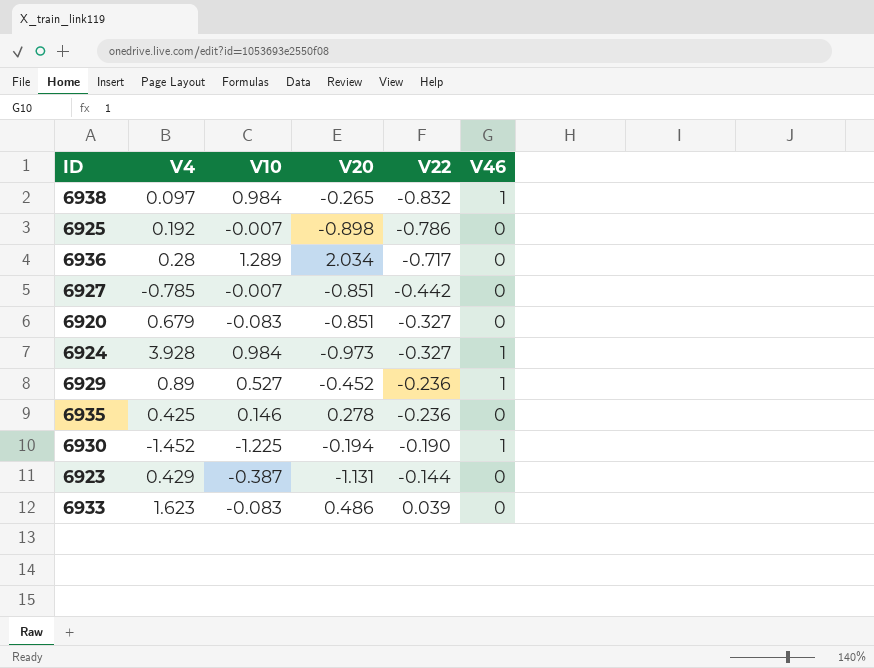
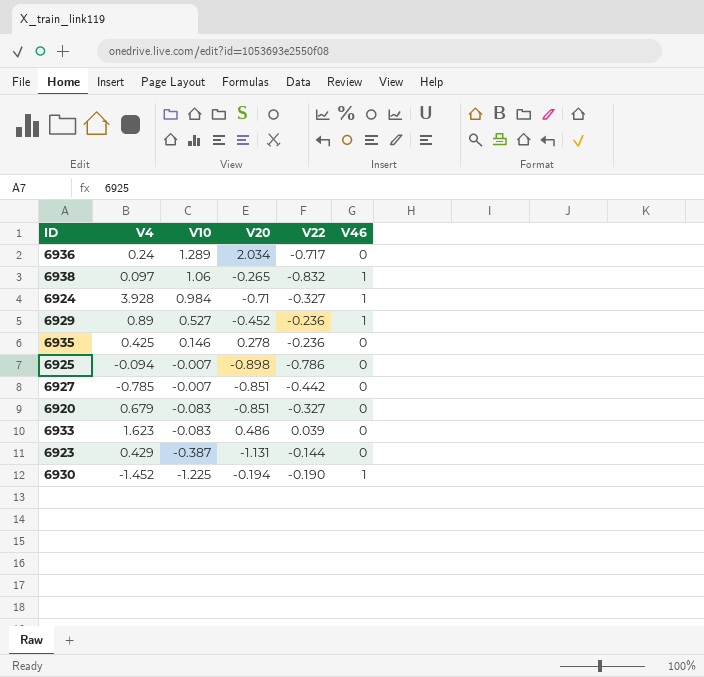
row order: V22 ascending -> V10 descending
6936 | V4: 0.28 -> 0.24
6938 | V10: 0.984 -> 1.06
6924 | V20: -0.973 -> -0.71
6925 | V4: 0.192 -> -0.094

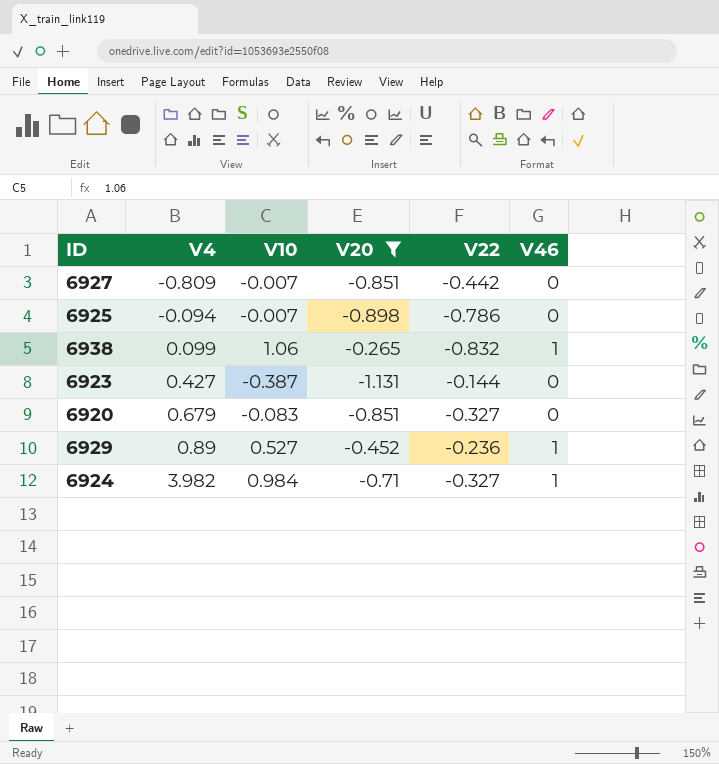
filter: none -> V20 <= -0.265
row order: V10 descending -> V4 ascending
6927 | V4: -0.785 -> -0.809
6938 | V4: 0.097 -> 0.099
6923 | V4: 0.429 -> 0.427
6924 | V4: 3.928 -> 3.982

